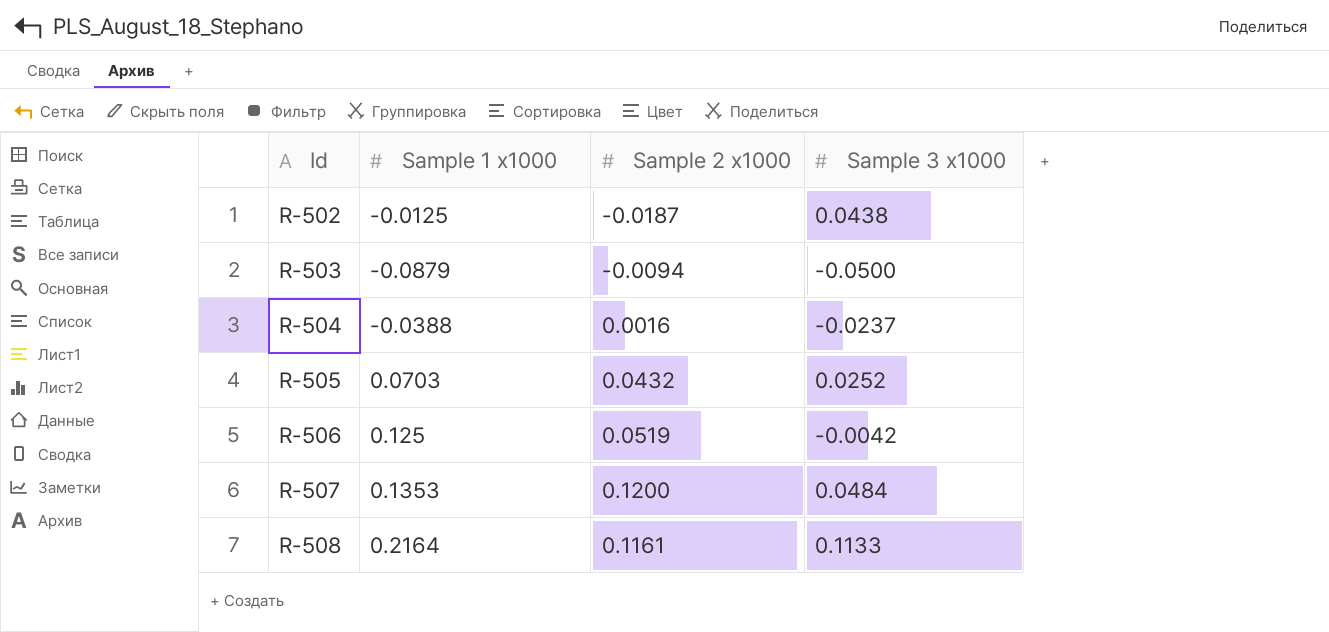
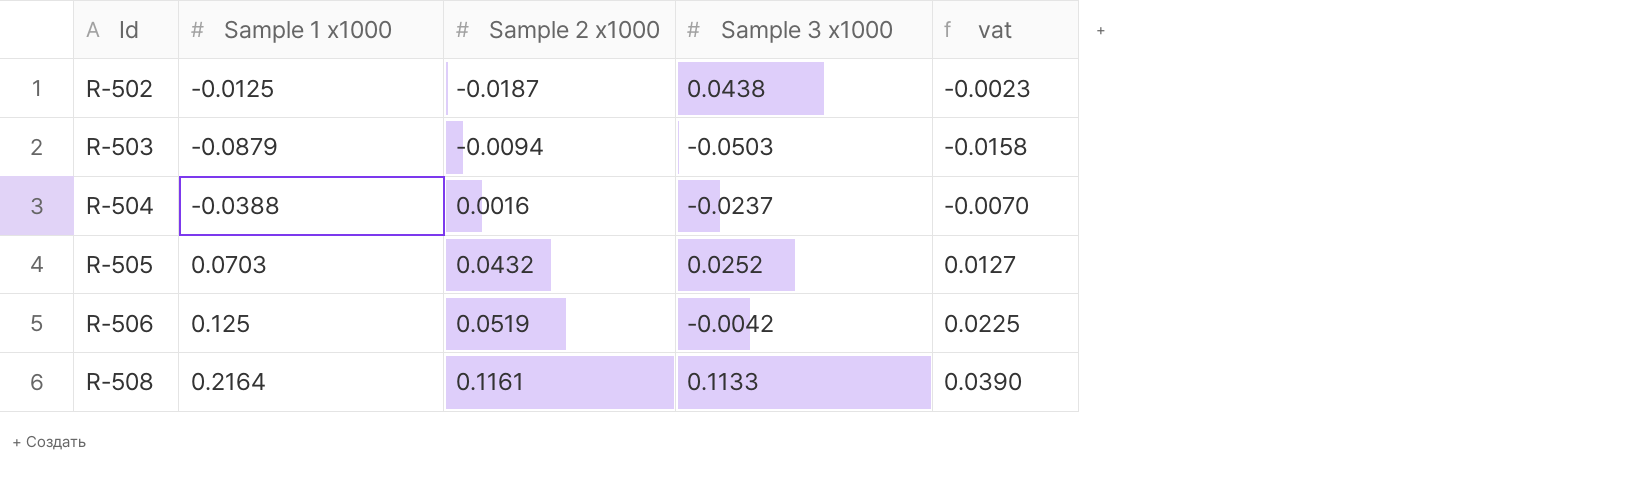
column vat | formula: none -> [Sample 1 x1000] * 0.18
row R-507: 0.1353 | 0.1200 | 0.0484 -> none
R-503 | Sample 3 x1000: -0.0500 -> -0.0503

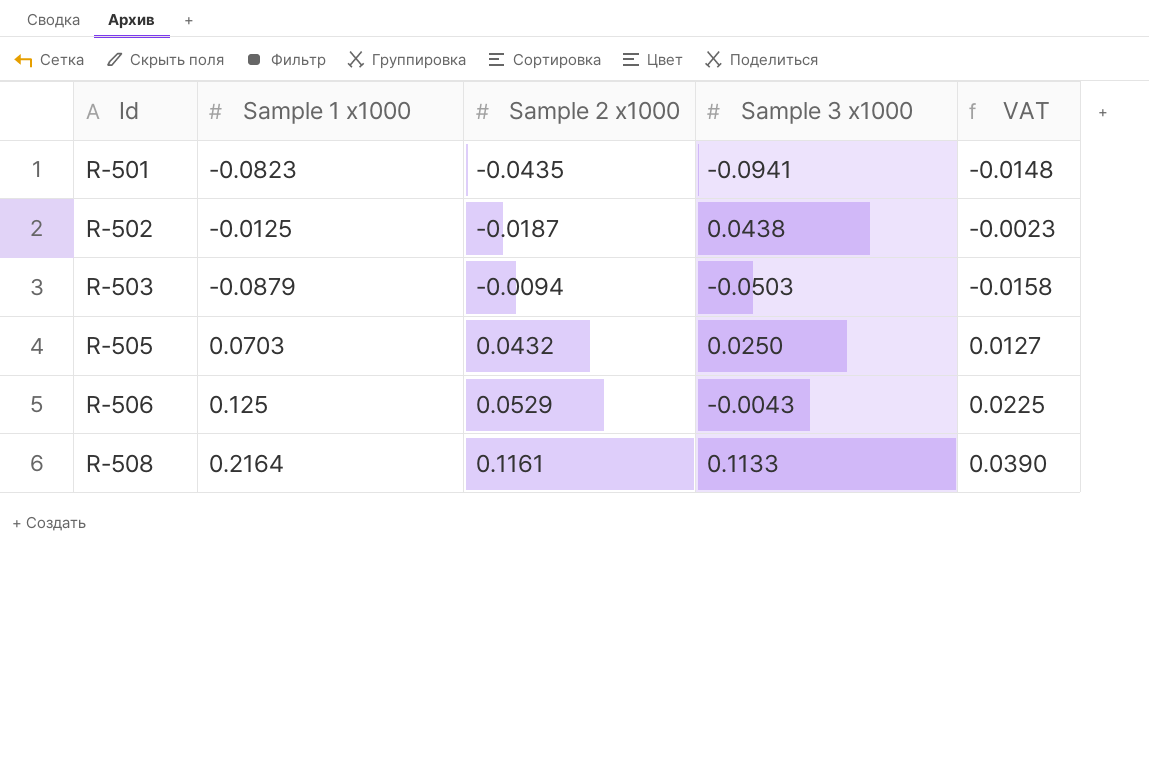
column name: vat -> VAT
row R-504: -0.0388 | 0.0016 | -0.0237 | -0.0070 -> none
row R-501: none -> -0.0823 | -0.0435 | -0.0941 | -0.0148
R-505 | Sample 3 x1000: 0.0252 -> 0.0250
R-506 | Sample 2 x1000: 0.0519 -> 0.0529
R-506 | Sample 3 x1000: -0.0042 -> -0.0043

